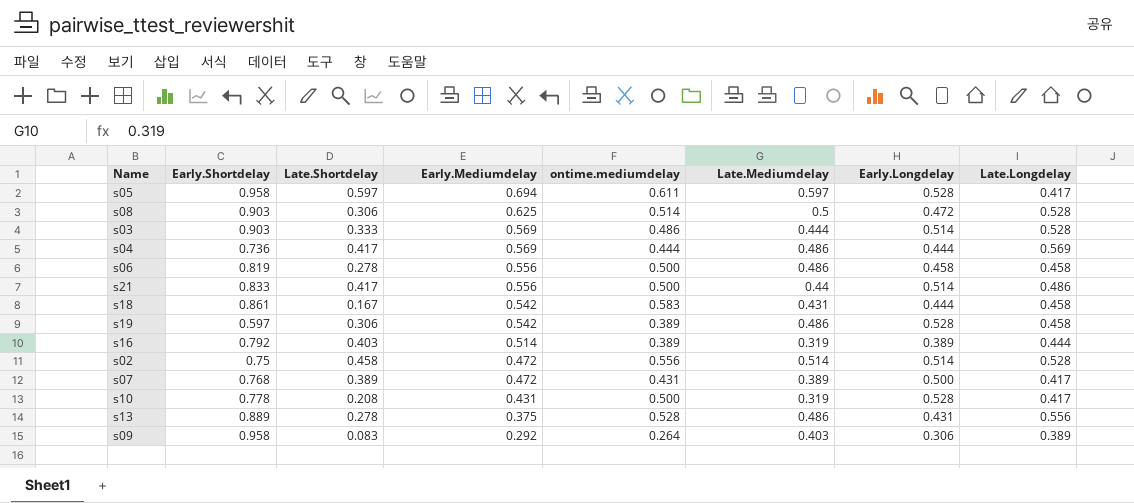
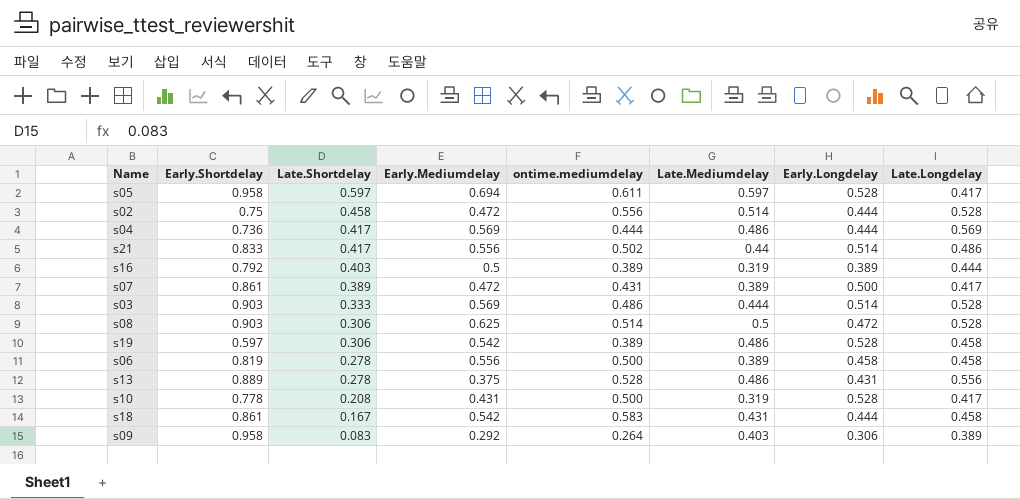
row order: Early.Mediumdelay descending -> Late.Shortdelay descending
s02 | Early.Longdelay: 0.514 -> 0.444
s21 | ontime.mediumdelay: 0.500 -> 0.502
s16 | Early.Mediumdelay: 0.514 -> 0.5
s07 | Early.Shortdelay: 0.768 -> 0.861
s06 | Late.Mediumdelay: 0.486 -> 0.389

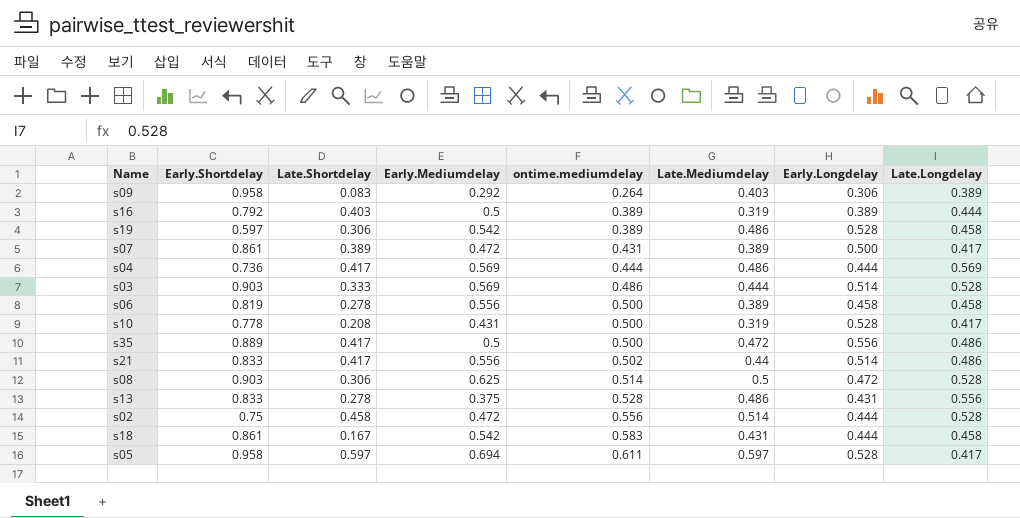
row order: Late.Shortdelay descending -> ontime.mediumdelay ascending
row s35: none -> 0.889 | 0.417 | 0.5 | 0.500 | 0.472 | 0.556 | 0.486
s13 | Early.Shortdelay: 0.889 -> 0.833

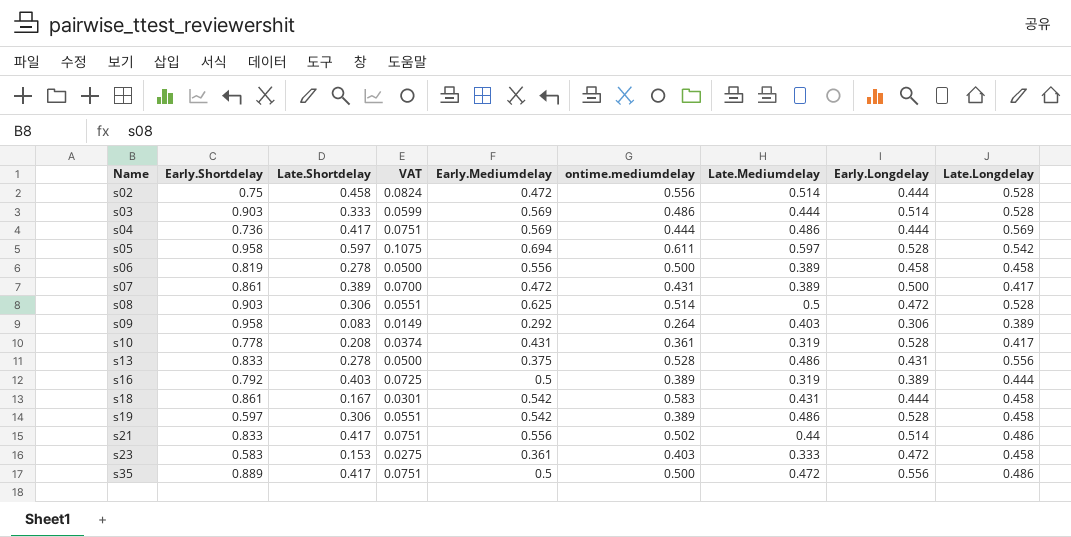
row order: ontime.mediumdelay ascending -> Name ascending
column VAT | formula: none -> [Late.Shortdelay] * 0.18
s05 | Late.Longdelay: 0.417 -> 0.542
s10 | ontime.mediumdelay: 0.500 -> 0.361
row s23: none -> 0.583 | 0.153 | 0.0275 | 0.361 | 0.403 | 0.333 | 0.472 | 0.458

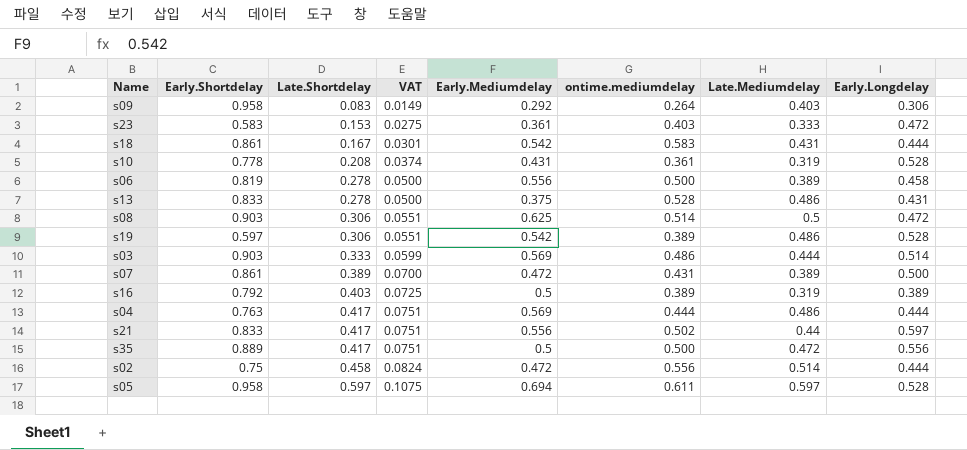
row order: Name ascending -> Late.Shortdelay ascending
column Late.Longdelay | position: 9 -> none
s04 | Early.Shortdelay: 0.736 -> 0.763
s21 | Early.Longdelay: 0.514 -> 0.597

